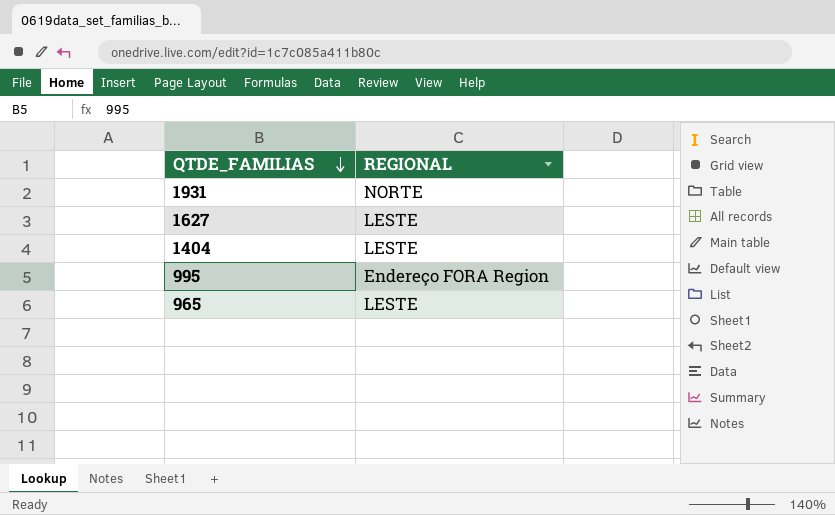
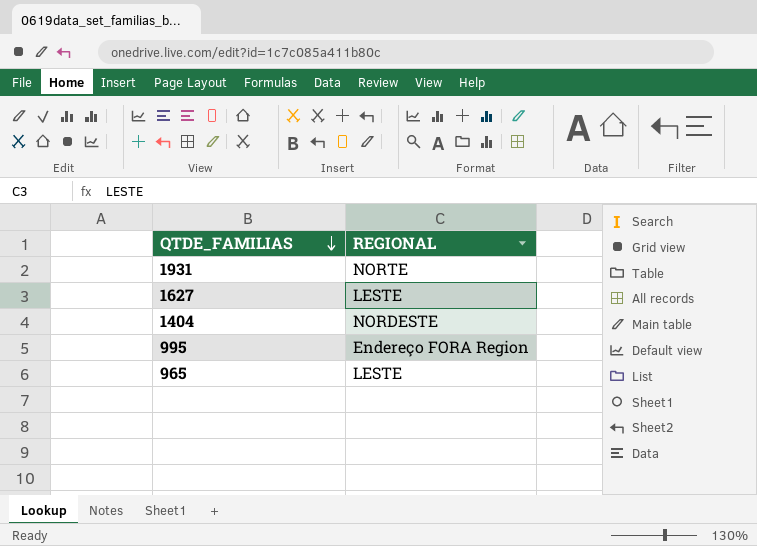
1404 | REGIONAL: LESTE -> NORDESTE

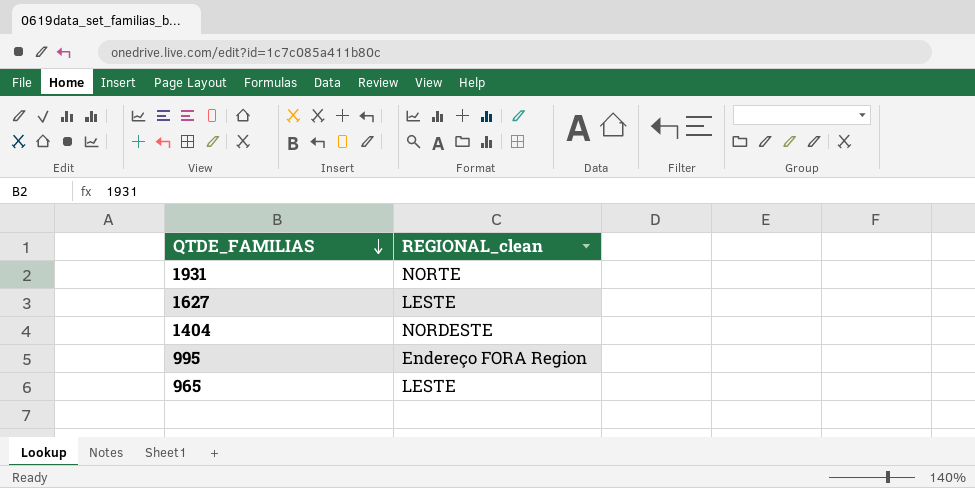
column name: REGIONAL -> REGIONAL_clean

